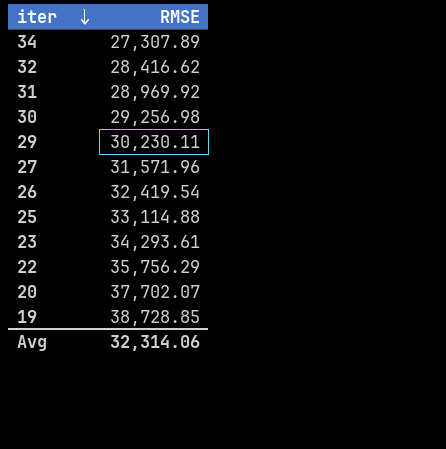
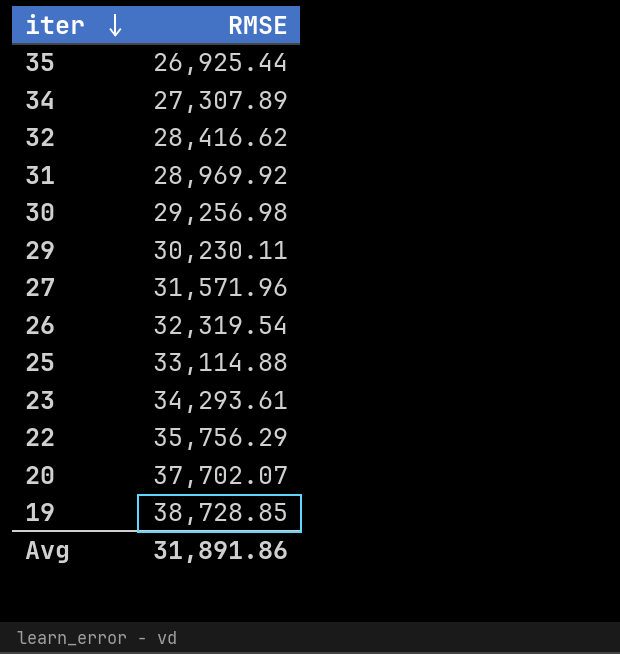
row 35: none -> 26,925.44
26 | RMSE: 32,419.54 -> 32,319.54
Avg | RMSE: 32,314.06 -> 31,891.86

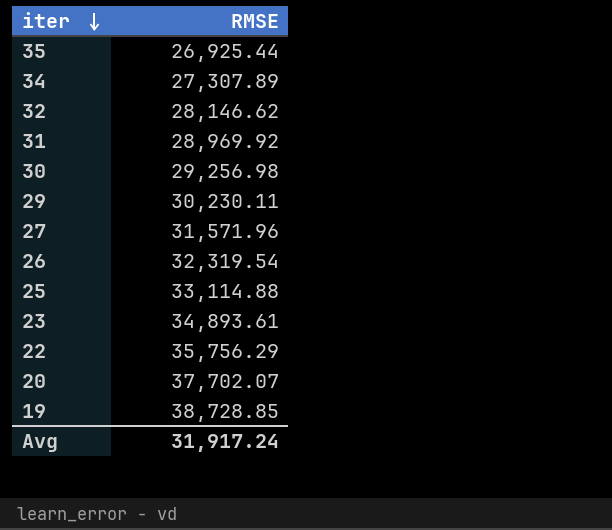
32 | RMSE: 28,416.62 -> 28,146.62
23 | RMSE: 34,293.61 -> 34,893.61
Avg | RMSE: 31,891.86 -> 31,917.24

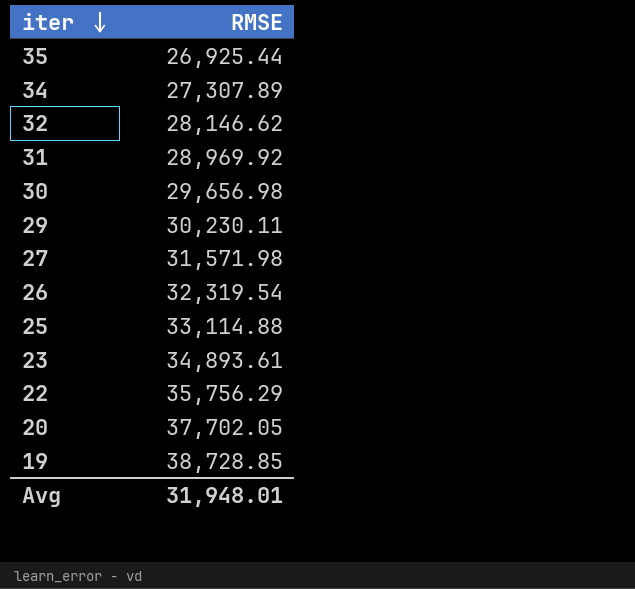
30 | RMSE: 29,256.98 -> 29,656.98
27 | RMSE: 31,571.96 -> 31,571.98
20 | RMSE: 37,702.07 -> 37,702.05
Avg | RMSE: 31,917.24 -> 31,948.01

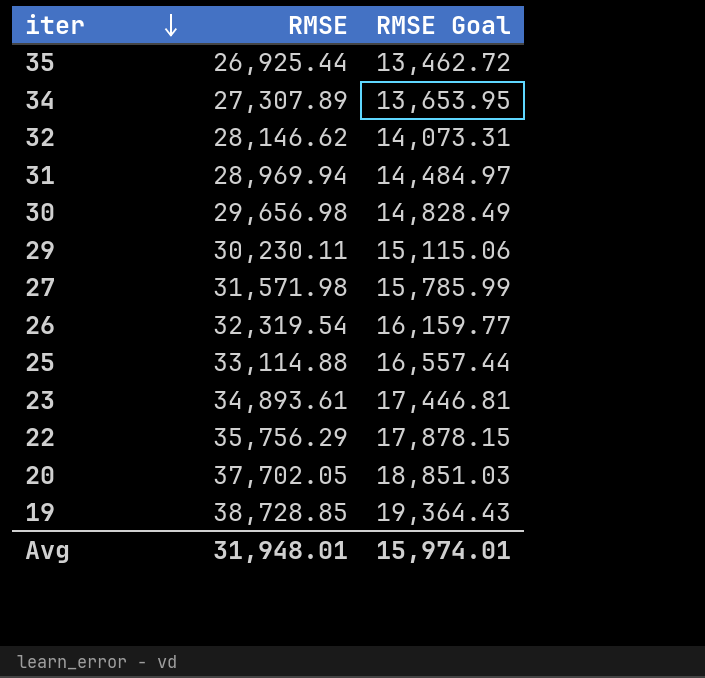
column RMSE Goal | formula: none -> [RMSE] * 0.5
31 | RMSE: 28,969.92 -> 28,969.94

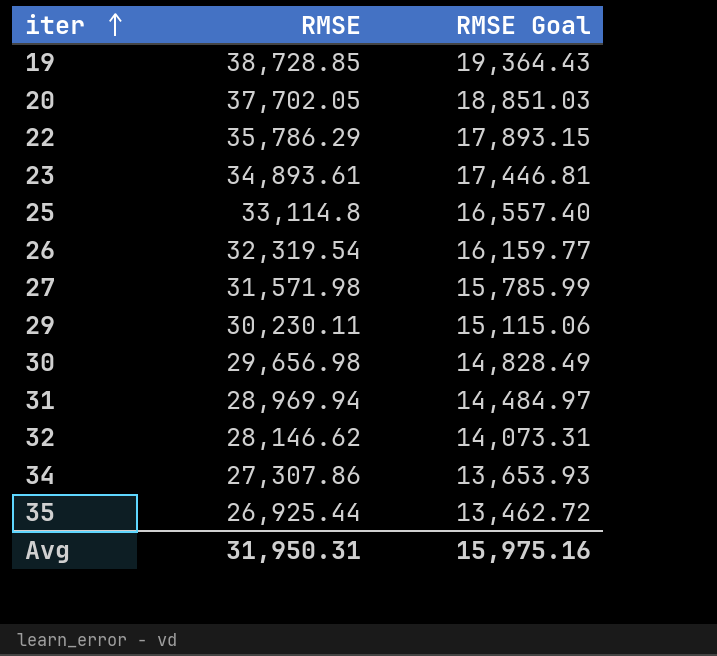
row order: iter descending -> iter ascending
22 | RMSE: 35,756.29 -> 35,786.29
22 | RMSE Goal: 17,878.15 -> 17,893.15
25 | RMSE: 33,114.88 -> 33,114.8
25 | RMSE Goal: 16,557.44 -> 16,557.40
34 | RMSE: 27,307.89 -> 27,307.86
34 | RMSE Goal: 13,653.95 -> 13,653.93
Avg | RMSE: 31,948.01 -> 31,950.31
Avg | RMSE Goal: 15,974.01 -> 15,975.16

